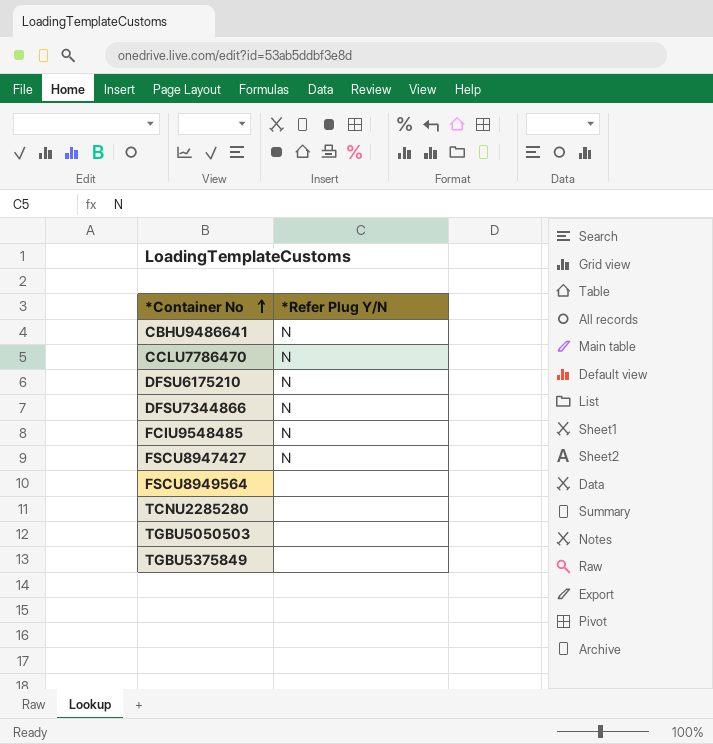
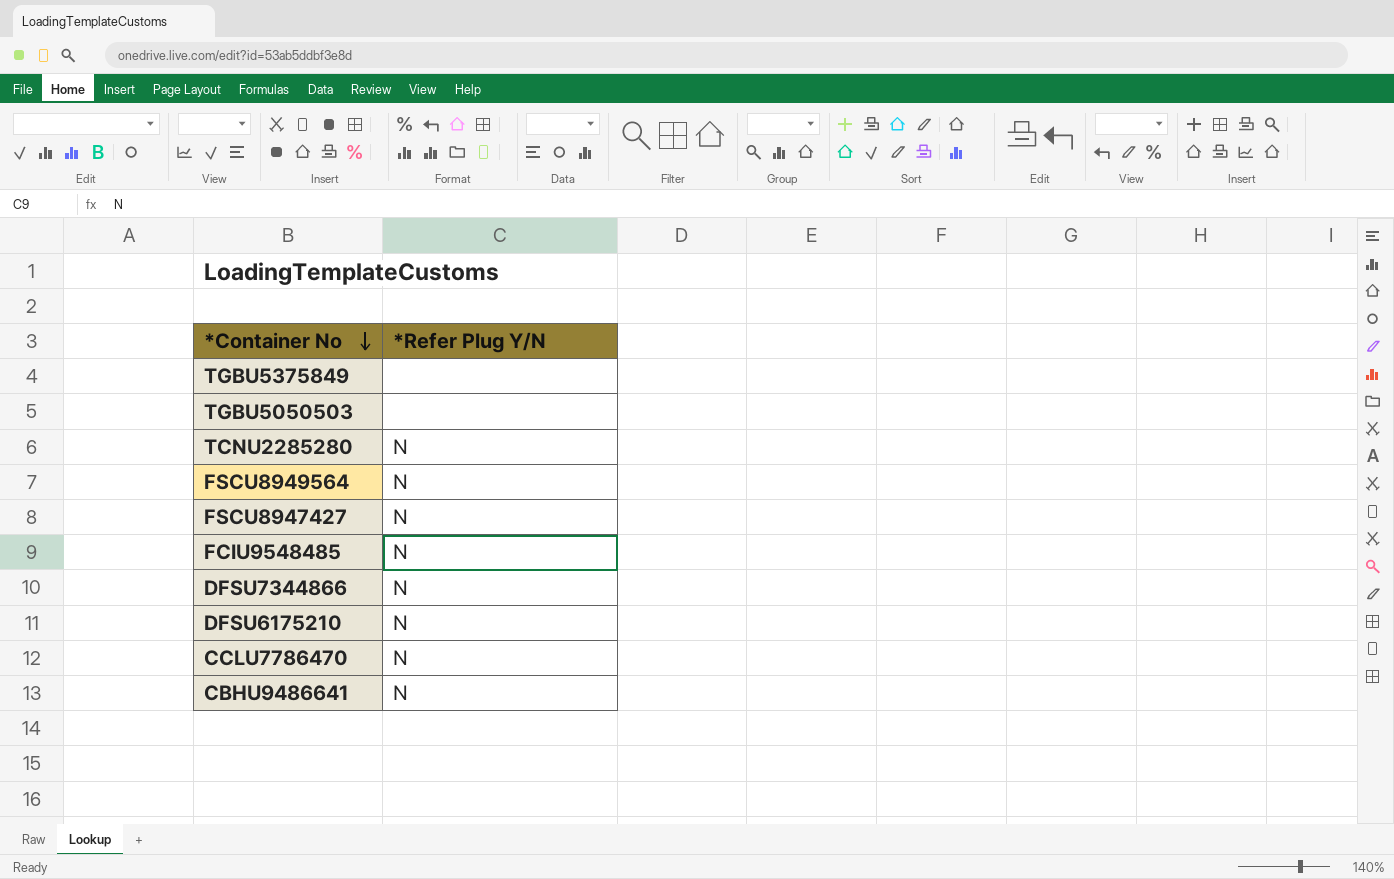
row order: *Container No ascending -> *Container No descending
TCNU2285280 | *Refer Plug Y/N: none -> N
FSCU8949564 | *Refer Plug Y/N: none -> N

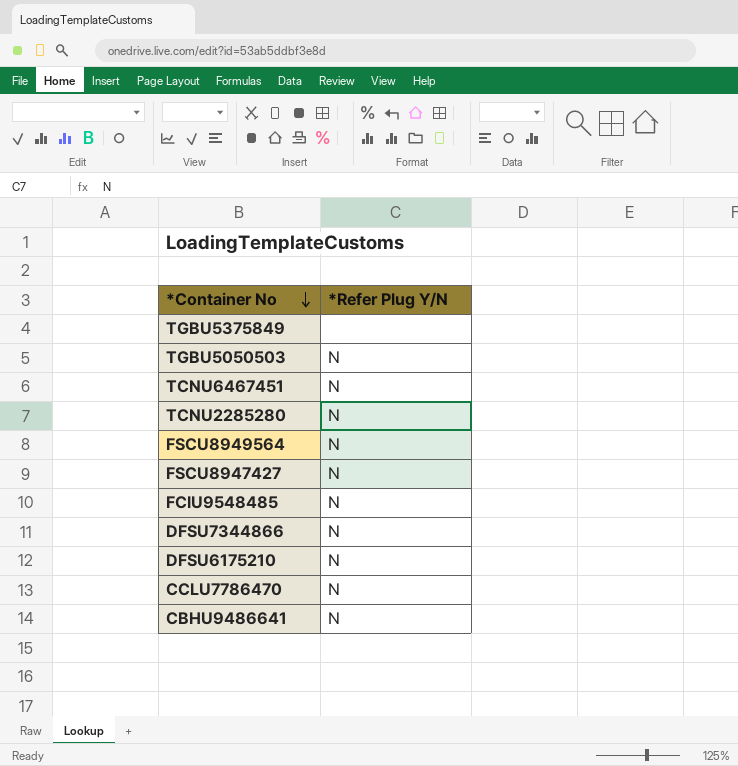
TGBU5050503 | *Refer Plug Y/N: none -> N
row TCNU6467451: none -> N

